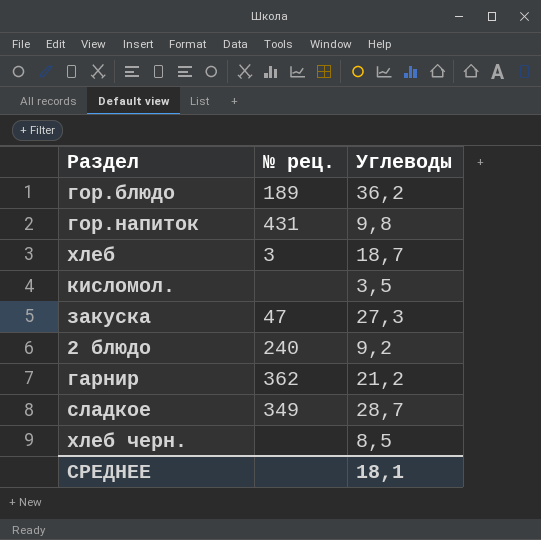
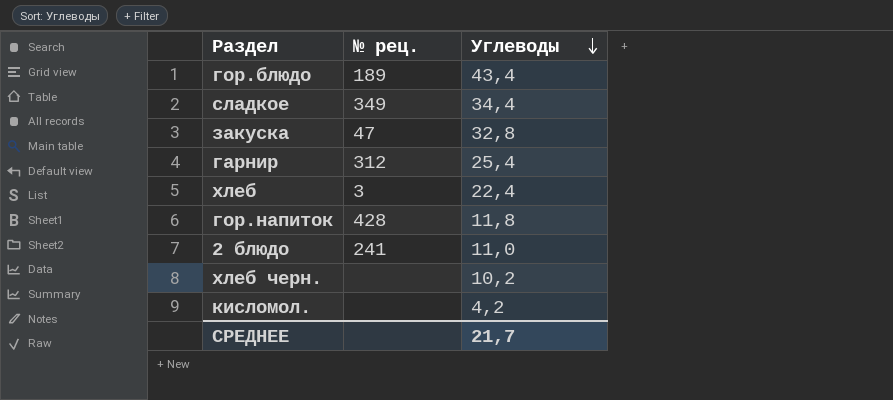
row order: none -> Углеводы descending
гор.блюдо | Углеводы: 36,2 -> 43,4
сладкое | Углеводы: 28,7 -> 34,4
закуска | Углеводы: 27,3 -> 32,8
гарнир | № рец.: 362 -> 312
гарнир | Углеводы: 21,2 -> 25,4
хлеб | Углеводы: 18,7 -> 22,4
гор.напиток | № рец.: 431 -> 428
гор.напиток | Углеводы: 9,8 -> 11,8
2 блюдо | № рец.: 240 -> 241
2 блюдо | Углеводы: 9,2 -> 11,0
хлеб черн. | Углеводы: 8,5 -> 10,2
кисломол. | Углеводы: 3,5 -> 4,2
СРЕДНЕЕ | Углеводы: 18,1 -> 21,7

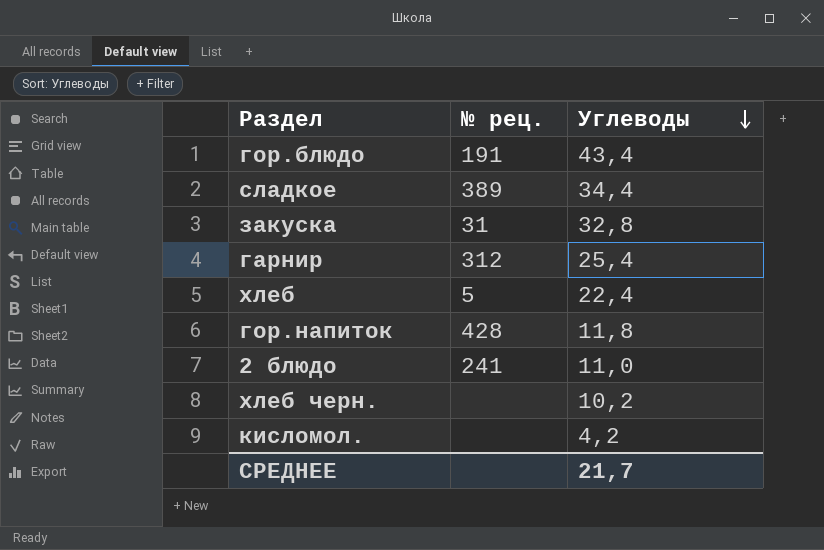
гор.блюдо | № рец.: 189 -> 191
сладкое | № рец.: 349 -> 389
закуска | № рец.: 47 -> 31
хлеб | № рец.: 3 -> 5

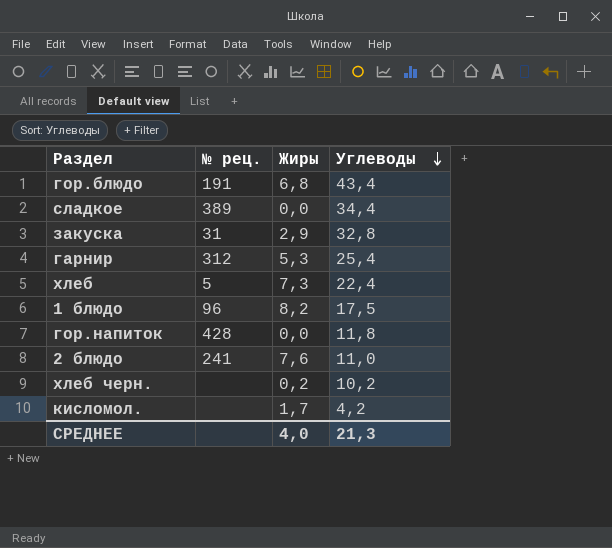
column Жиры | position: none -> 3
row 1 блюдо: none -> 96 | 8,2 | 17,5
СРЕДНЕЕ | Углеводы: 21,7 -> 21,3

